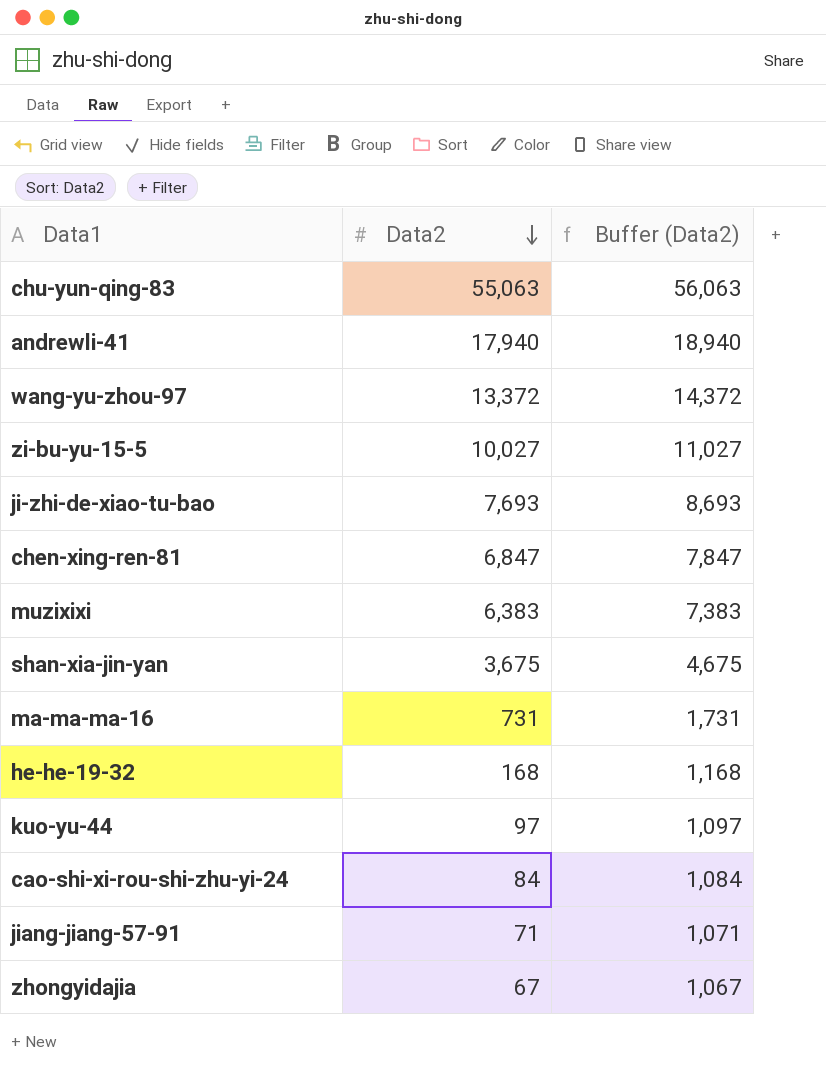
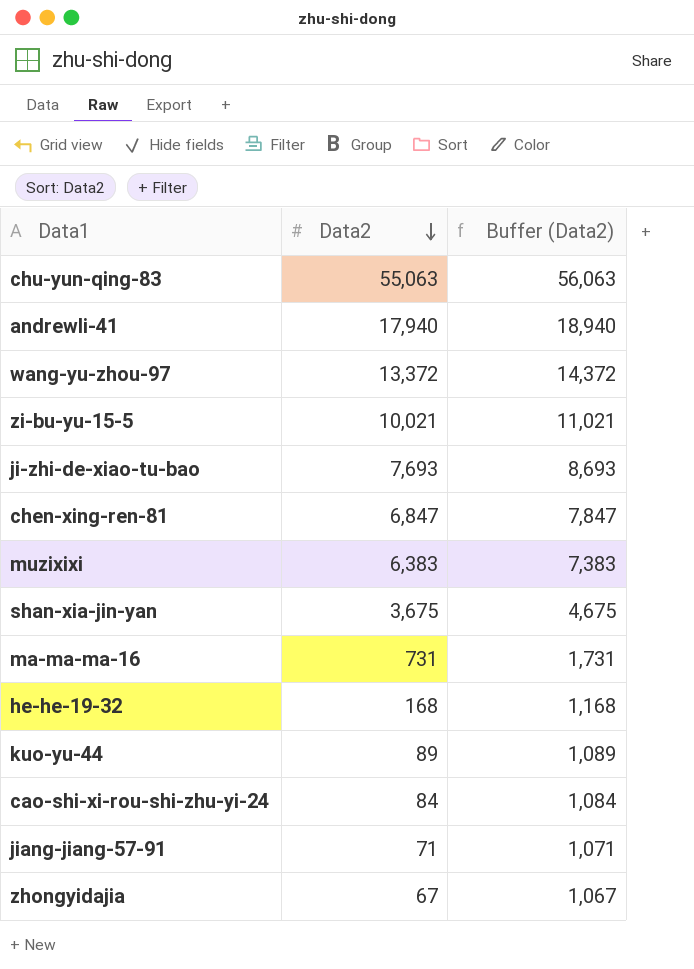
zi-bu-yu-15-5 | Data2: 10,027 -> 10,021
zi-bu-yu-15-5 | Buffer (Data2): 11,027 -> 11,021
kuo-yu-44 | Data2: 97 -> 89
kuo-yu-44 | Buffer (Data2): 1,097 -> 1,089

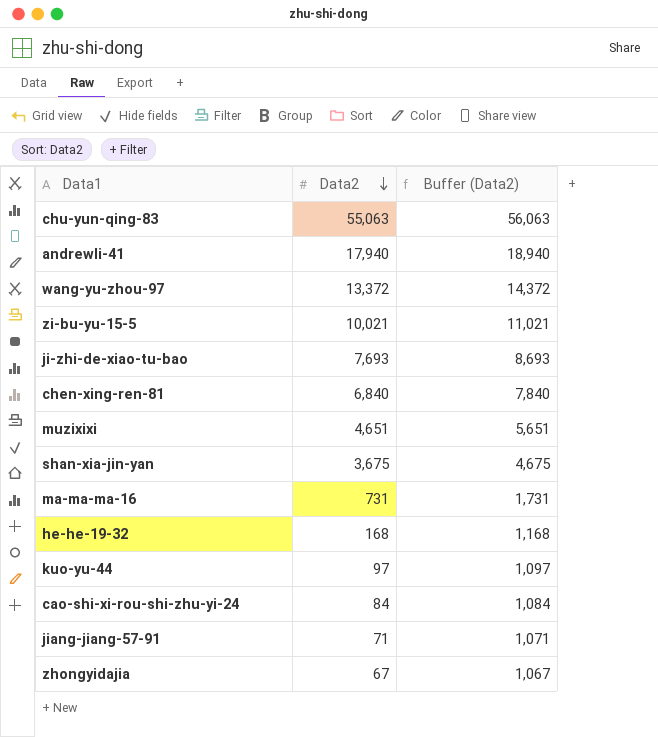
chen-xing-ren-81 | Data2: 6,847 -> 6,840
chen-xing-ren-81 | Buffer (Data2): 7,847 -> 7,840
muzixixi | Data2: 6,383 -> 4,651
muzixixi | Buffer (Data2): 7,383 -> 5,651
kuo-yu-44 | Data2: 89 -> 97
kuo-yu-44 | Buffer (Data2): 1,089 -> 1,097

